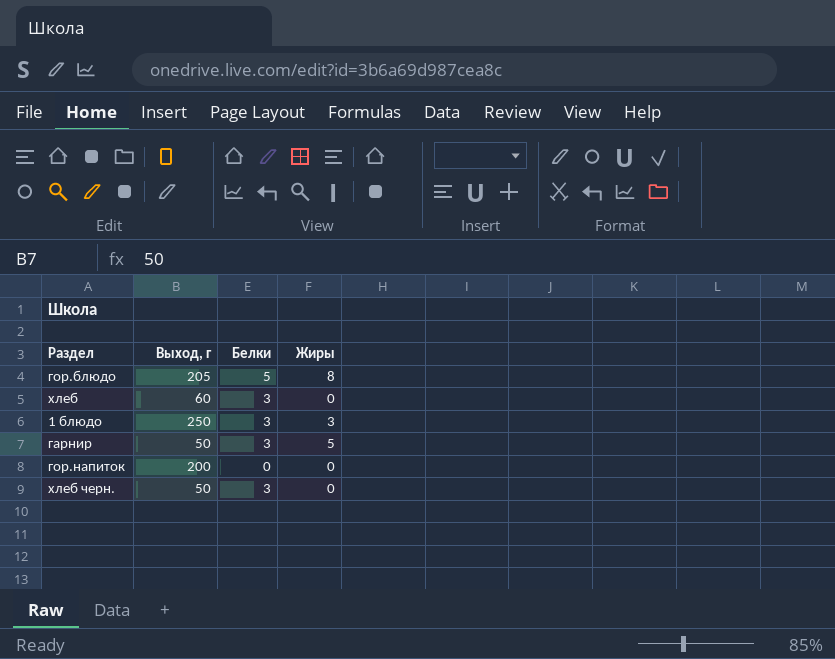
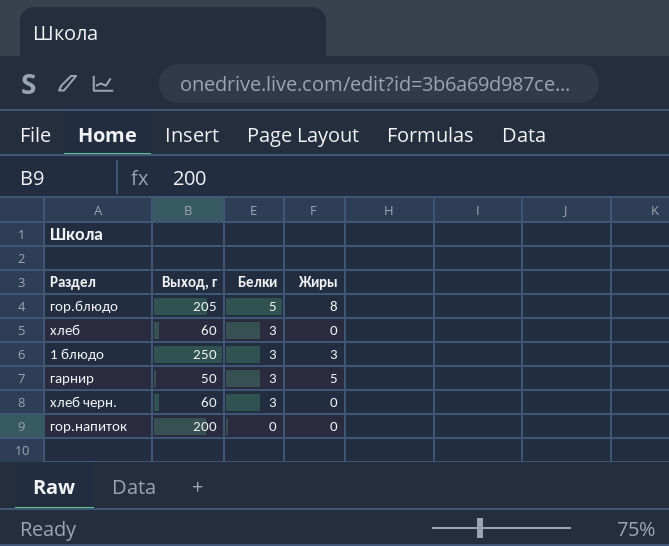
row order: none -> Белки descending
хлеб черн. | Выход, г: 50 -> 60

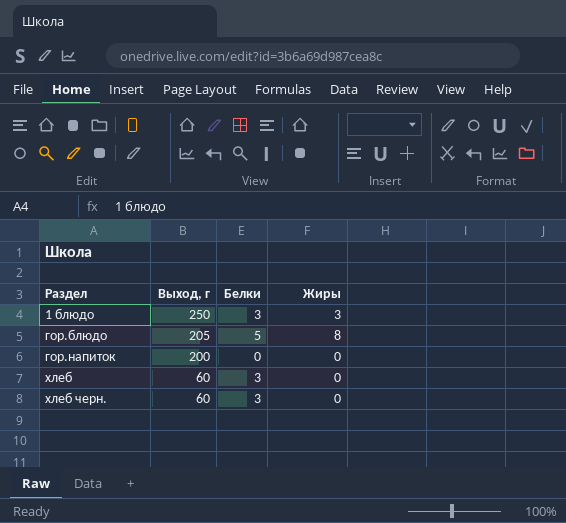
row order: Белки descending -> Раздел ascending
row гарнир: 50 | 3 | 5 -> none

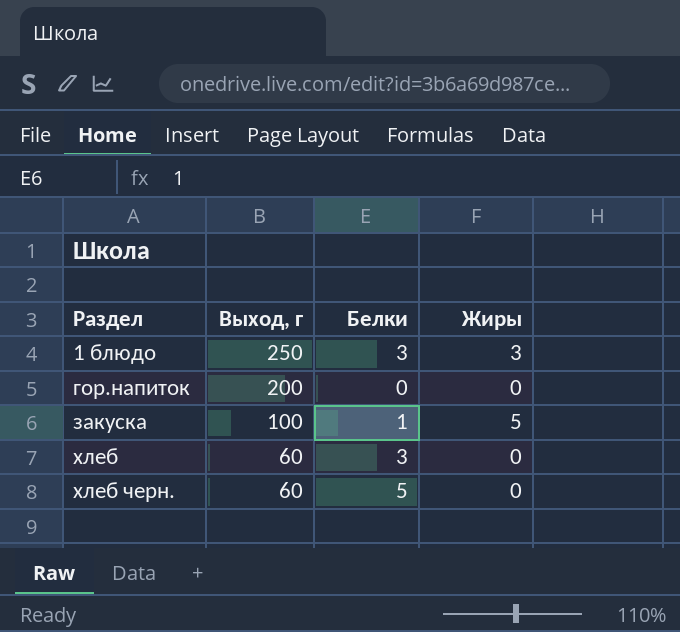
row гор.блюдо: 205 | 5 | 8 -> none
row закуска: none -> 100 | 1 | 5
хлеб черн. | Белки: 3 -> 5

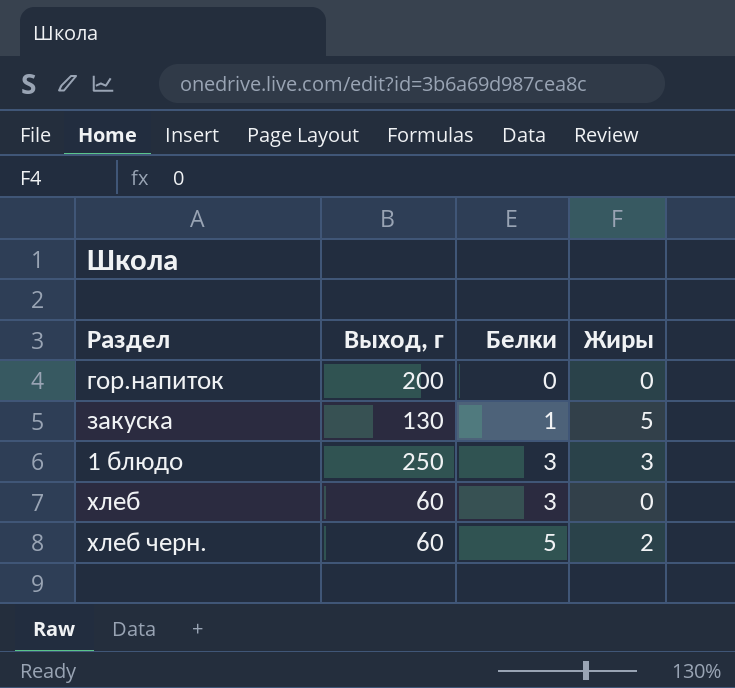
row order: Раздел ascending -> Белки ascending
закуска | Выход, г: 100 -> 130
хлеб черн. | Жиры: 0 -> 2

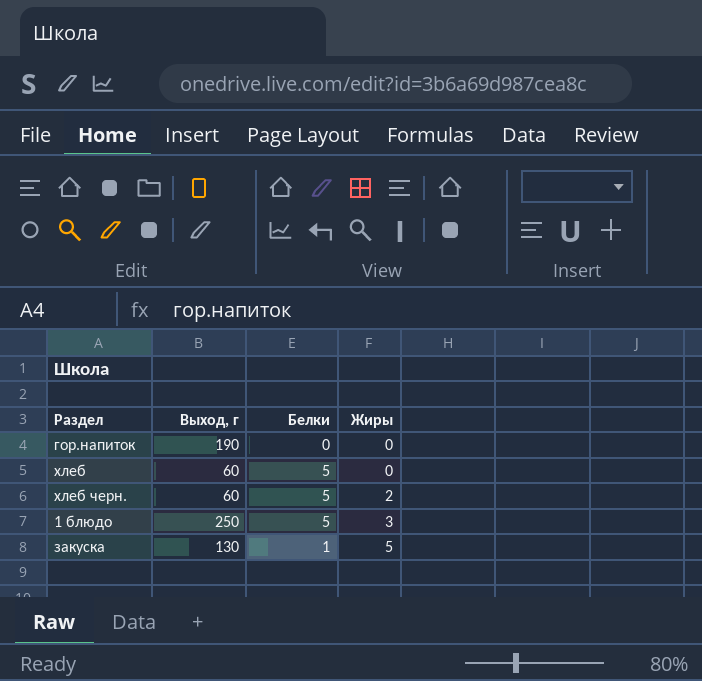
row order: Белки ascending -> Жиры ascending
гор.напиток | Выход, г: 200 -> 190
хлеб | Белки: 3 -> 5
1 блюдо | Белки: 3 -> 5

